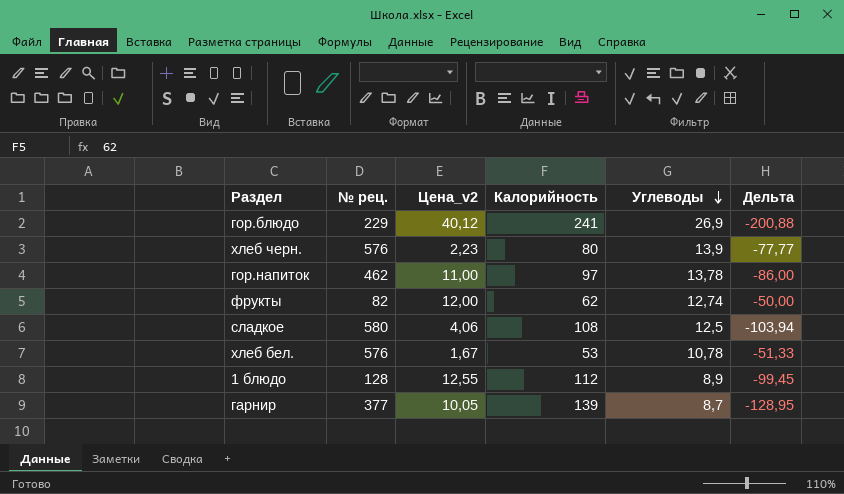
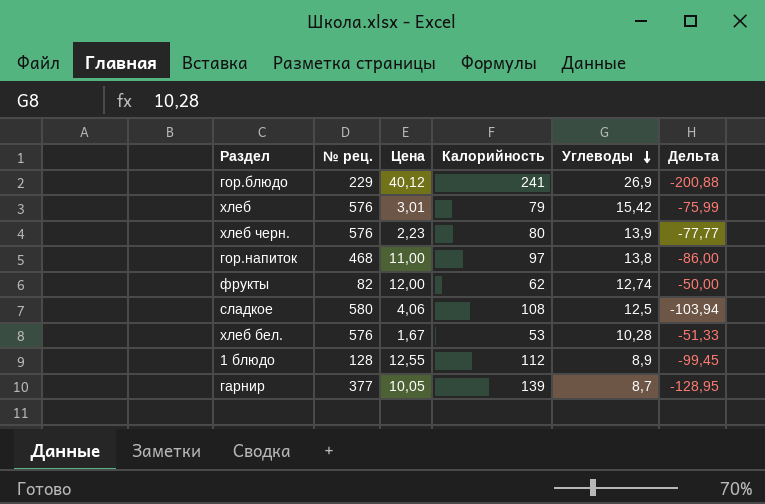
column name: Цена_v2 -> Цена
row хлеб: none -> 576 | 3,01 | 79 | 15,42 | -75,99
гор.напиток | № рец.: 462 -> 468
гор.напиток | Углеводы: 13,78 -> 13,8
хлеб бел. | Углеводы: 10,78 -> 10,28

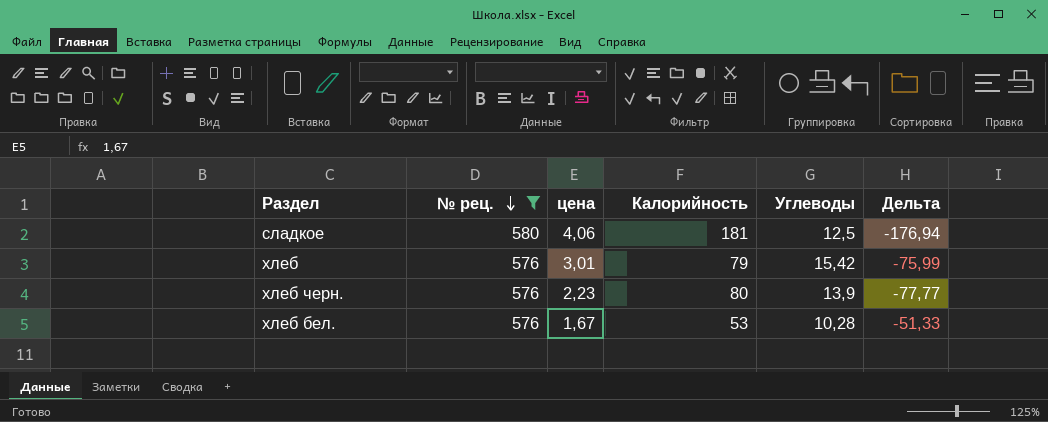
filter: none -> № рец. >= 576
row order: Углеводы descending -> № рец. descending
column name: Цена -> цена
сладкое | Калорийность: 108 -> 181
сладкое | Дельта: -103,94 -> -176,94

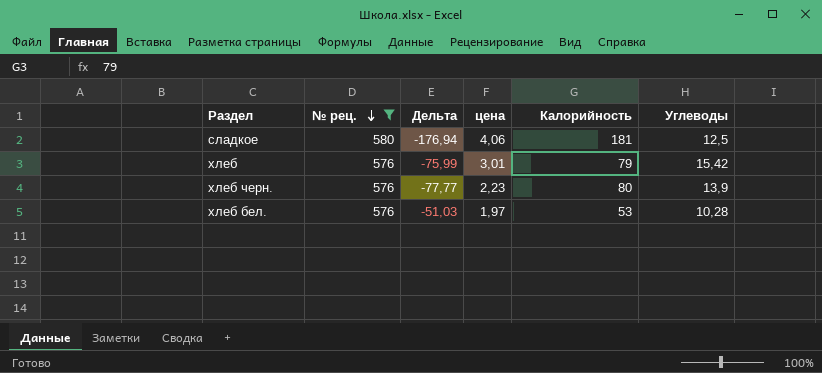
column Дельта | position: 6 -> 3
хлеб бел. | Дельта: -51,33 -> -51,03
хлеб бел. | цена: 1,67 -> 1,97

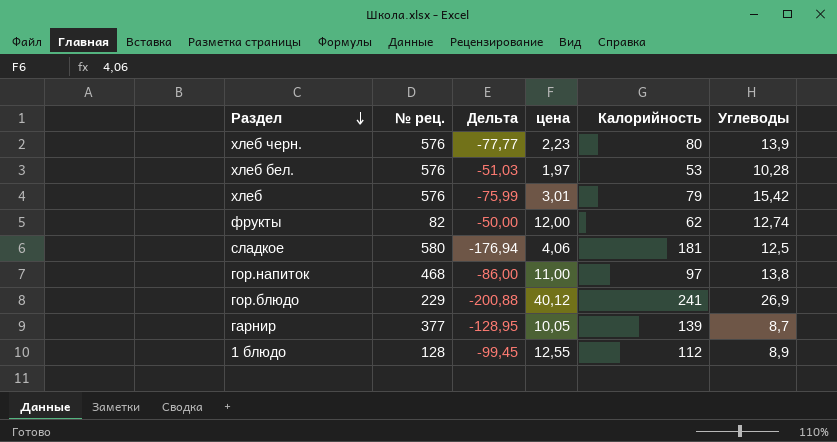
filter: № рец. >= 576 -> none
row order: № рец. descending -> Раздел descending

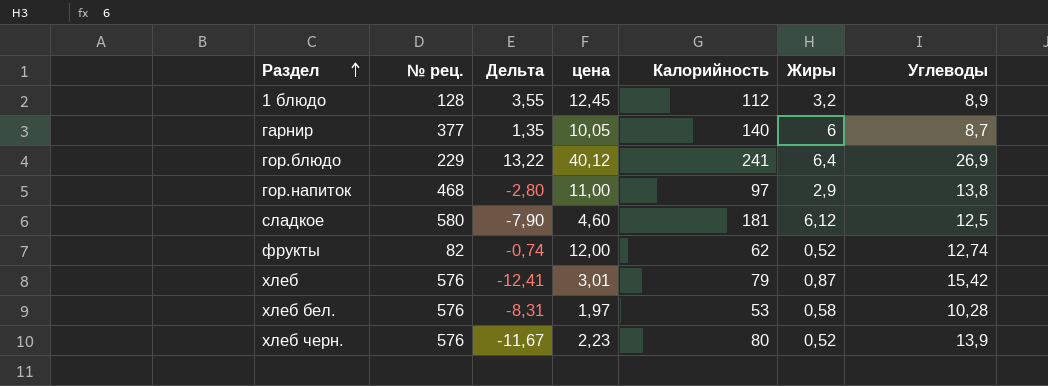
row order: Раздел descending -> Раздел ascending
column Дельта | formula: [цена] - [Калорийность] -> [цена] - [Углеводы]
column Жиры | position: none -> 6
1 блюдо | цена: 12,55 -> 12,45
гарнир | Калорийность: 139 -> 140
сладкое | цена: 4,06 -> 4,60

